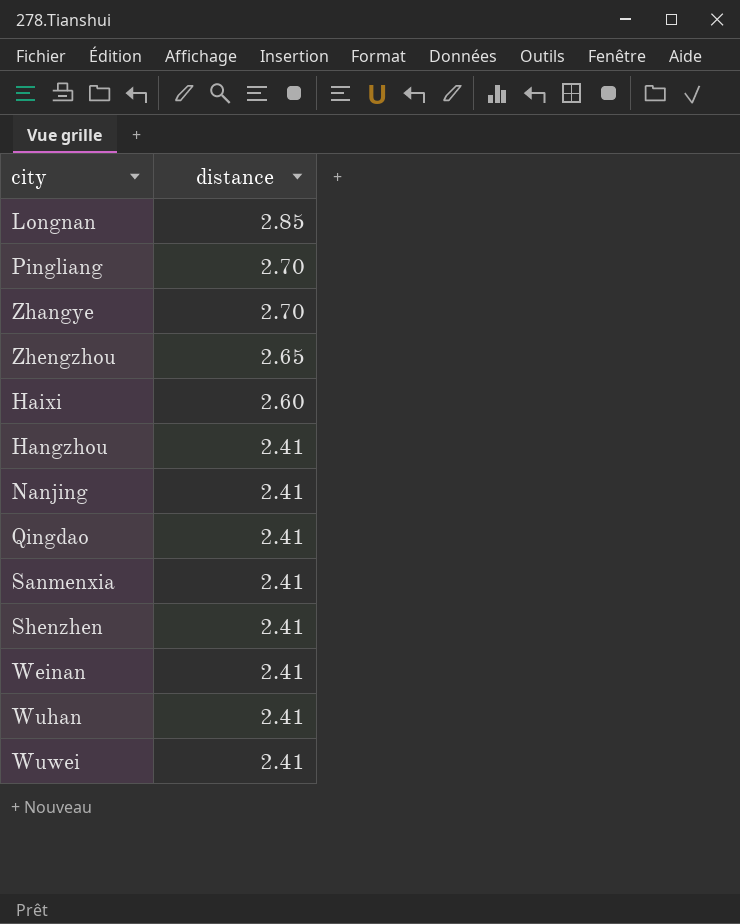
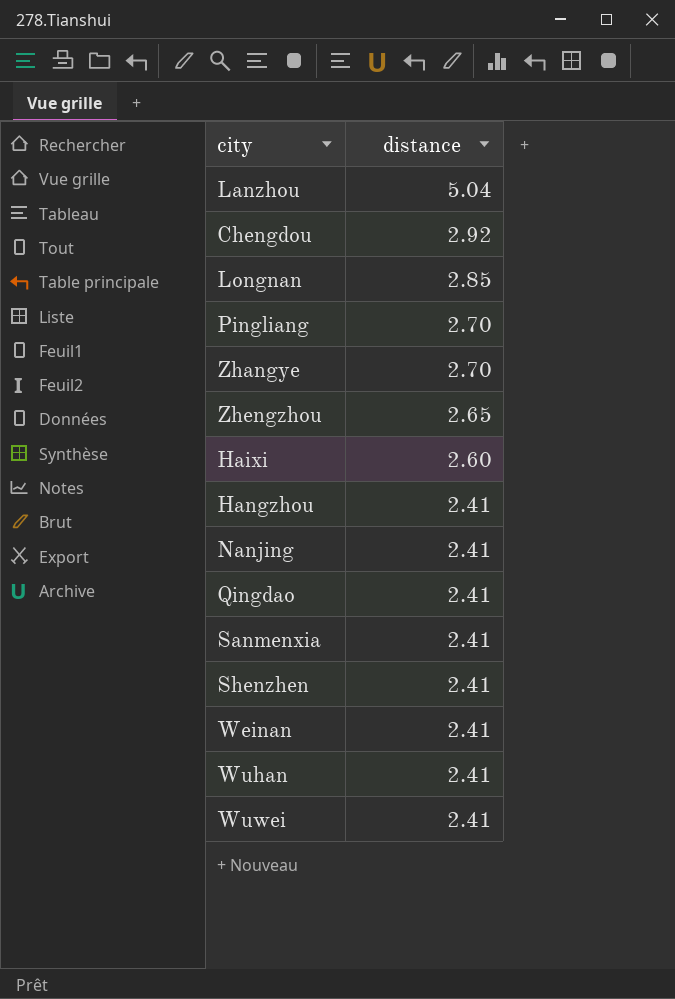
row Lanzhou: none -> 5.04
row Chengdou: none -> 2.92

